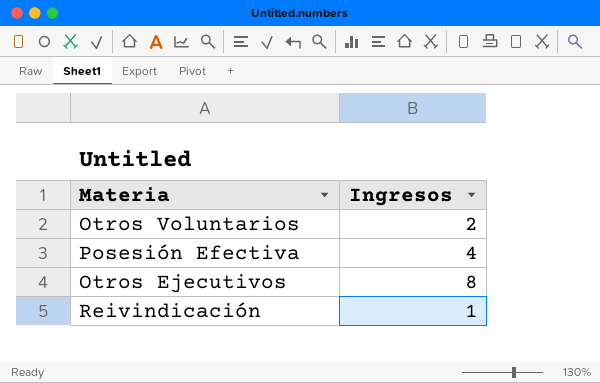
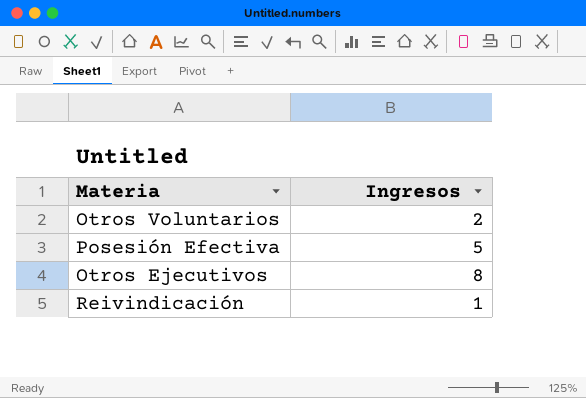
Posesión Efectiva | Ingresos: 4 -> 5

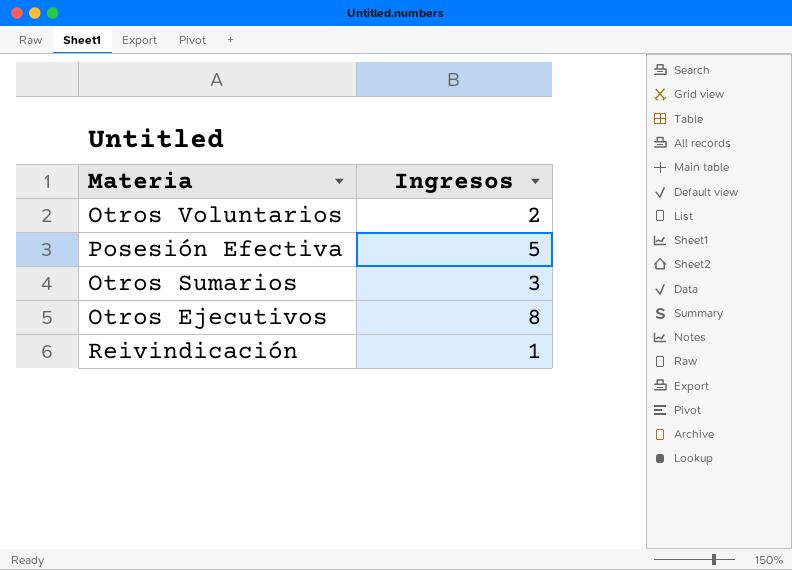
row Otros Sumarios: none -> 3

